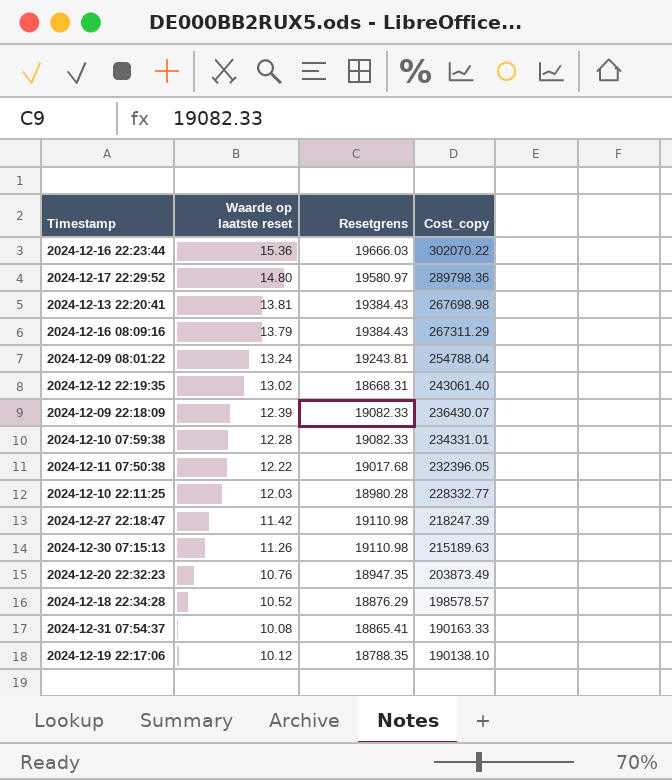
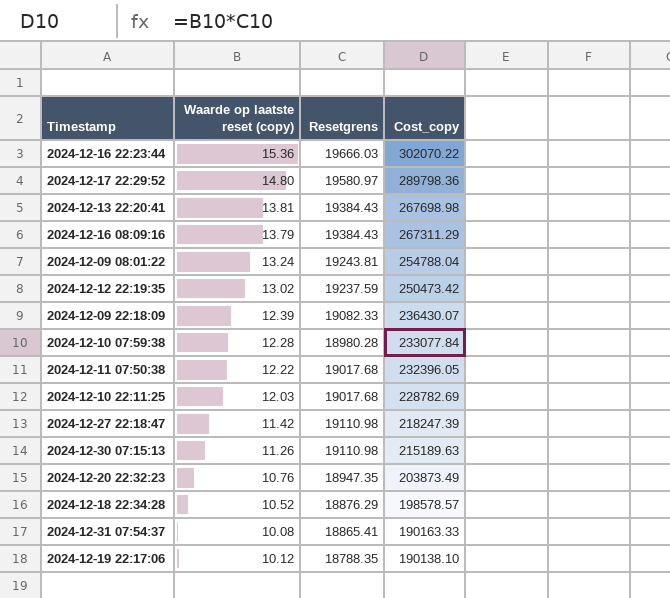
column name: Waarde op laatste reset -> Waarde op laatste reset (copy)
2024-12-12 22:19:35 | Resetgrens: 18668.31 -> 19237.59
2024-12-12 22:19:35 | Cost_copy: 243061.40 -> 250473.42
2024-12-10 07:59:38 | Resetgrens: 19082.33 -> 18980.28
2024-12-10 07:59:38 | Cost_copy: 234331.01 -> 233077.84
2024-12-10 22:11:25 | Resetgrens: 18980.28 -> 19017.68
2024-12-10 22:11:25 | Cost_copy: 228332.77 -> 228782.69

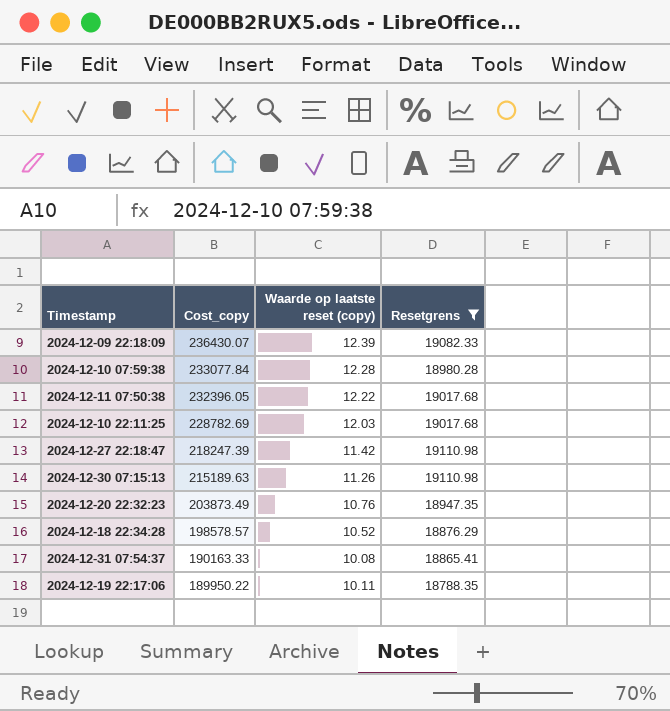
filter: none -> Resetgrens <= 19110.98
column Cost_copy | position: 4 -> 2
2024-12-19 22:17:06 | Cost_copy: 190138.10 -> 189950.22
2024-12-19 22:17:06 | Waarde op laatste reset (copy): 10.12 -> 10.11

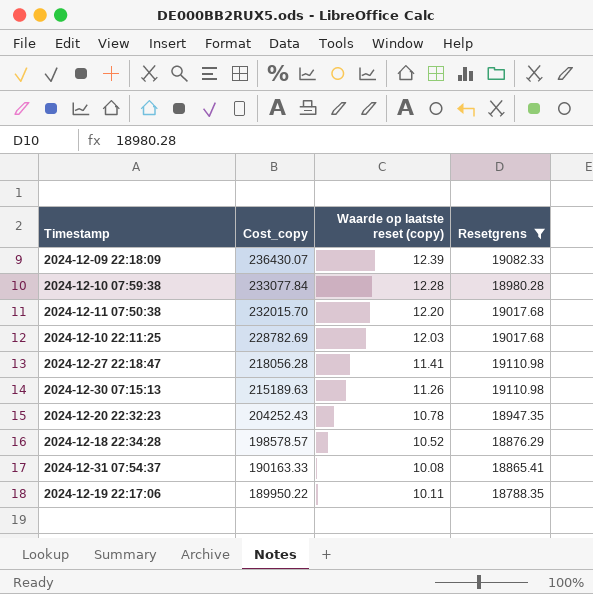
2024-12-11 07:50:38 | Cost_copy: 232396.05 -> 232015.70
2024-12-11 07:50:38 | Waarde op laatste reset (copy): 12.22 -> 12.20
2024-12-27 22:18:47 | Cost_copy: 218247.39 -> 218056.28
2024-12-27 22:18:47 | Waarde op laatste reset (copy): 11.42 -> 11.41
2024-12-20 22:32:23 | Cost_copy: 203873.49 -> 204252.43
2024-12-20 22:32:23 | Waarde op laatste reset (copy): 10.76 -> 10.78

